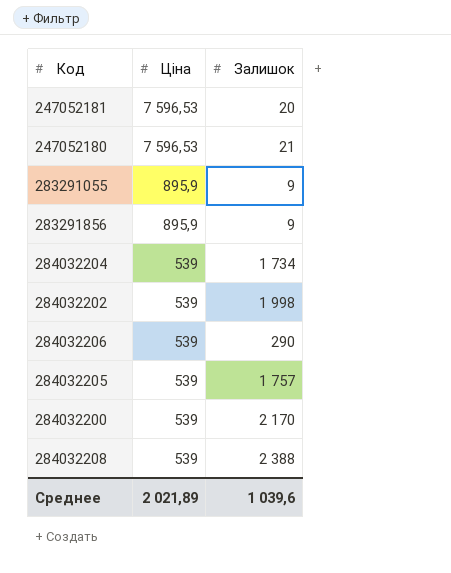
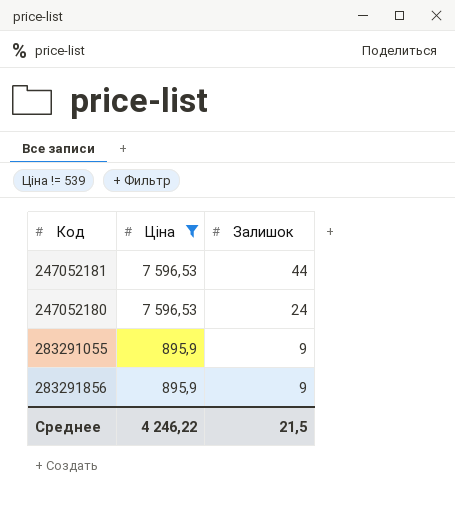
filter: none -> Ціна != 539
247052181 | Залишок: 20 -> 44
247052180 | Залишок: 21 -> 24
Среднее | Ціна: 2 021,89 -> 4 246,22
Среднее | Залишок: 1 039,6 -> 21,5

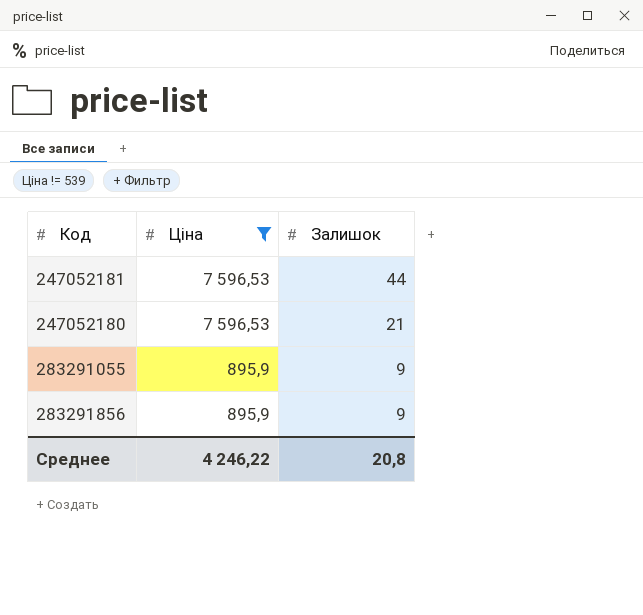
247052180 | Залишок: 24 -> 21
Среднее | Залишок: 21,5 -> 20,8

